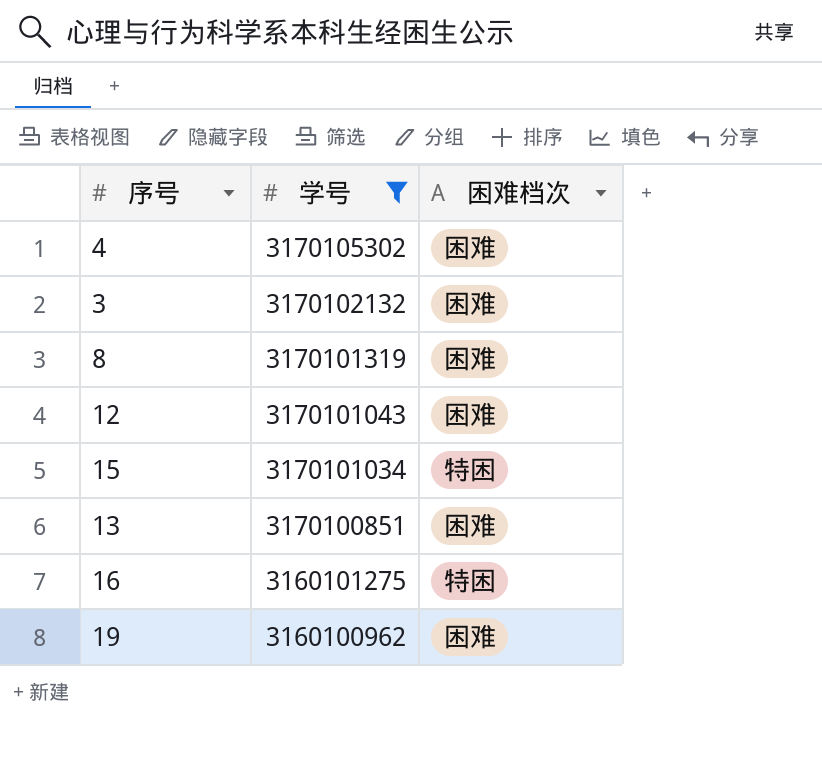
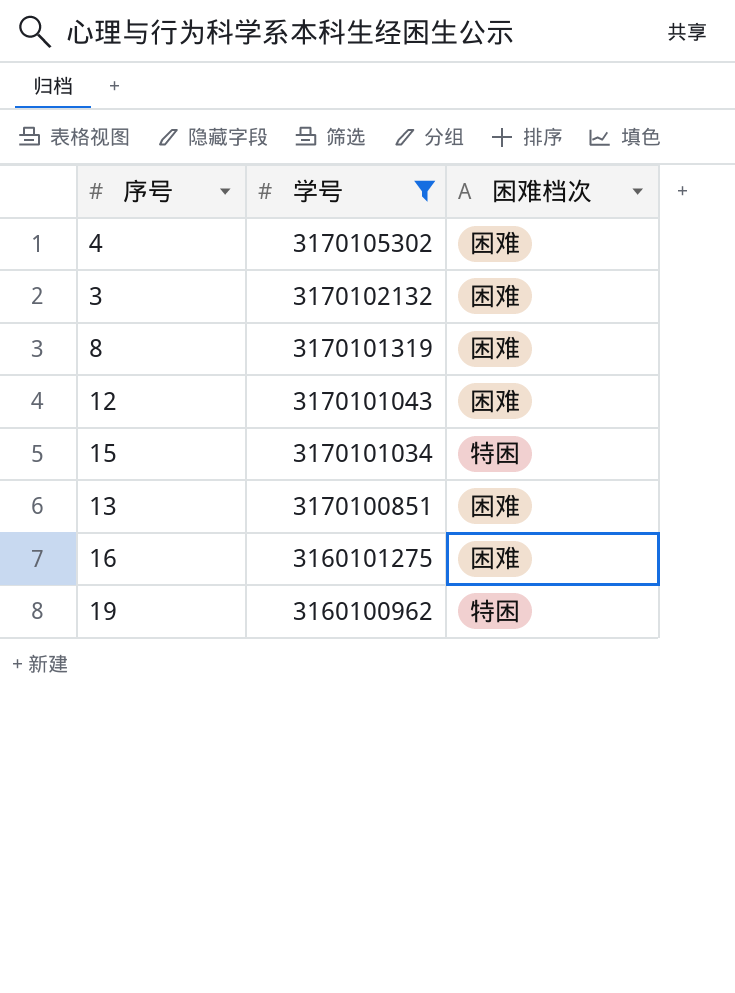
16 | 困难档次: 特困 -> 困难
19 | 困难档次: 困难 -> 特困

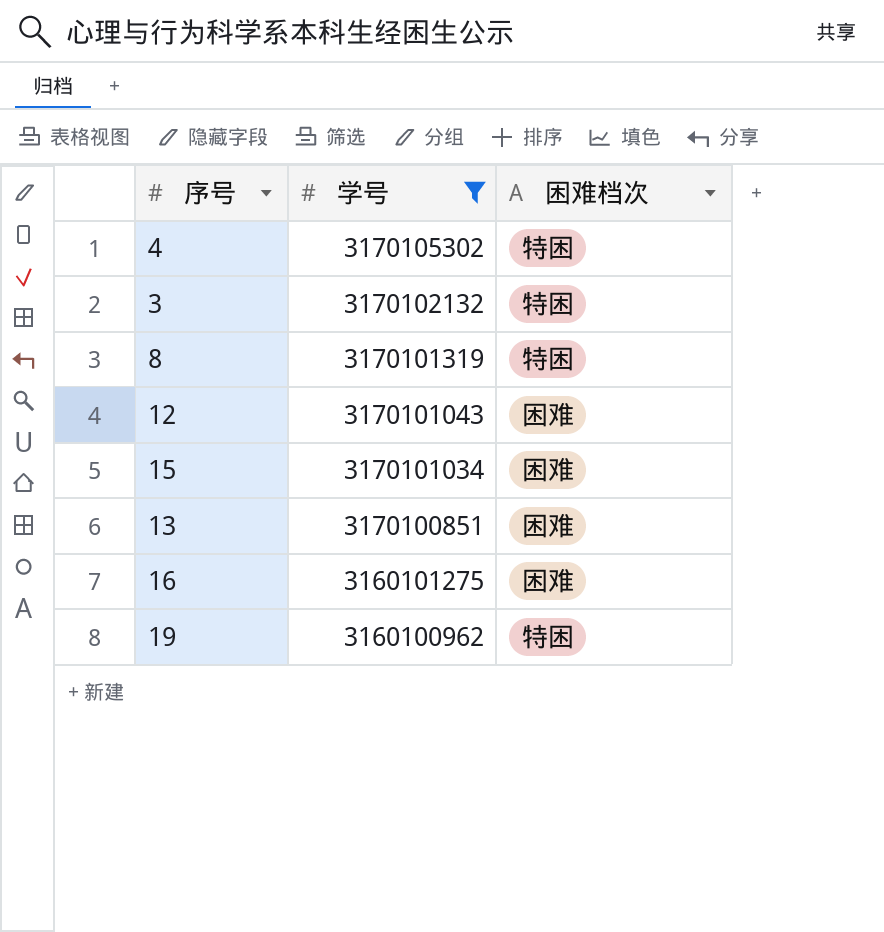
4 | 困难档次: 困难 -> 特困
3 | 困难档次: 困难 -> 特困
8 | 困难档次: 困难 -> 特困
15 | 困难档次: 特困 -> 困难

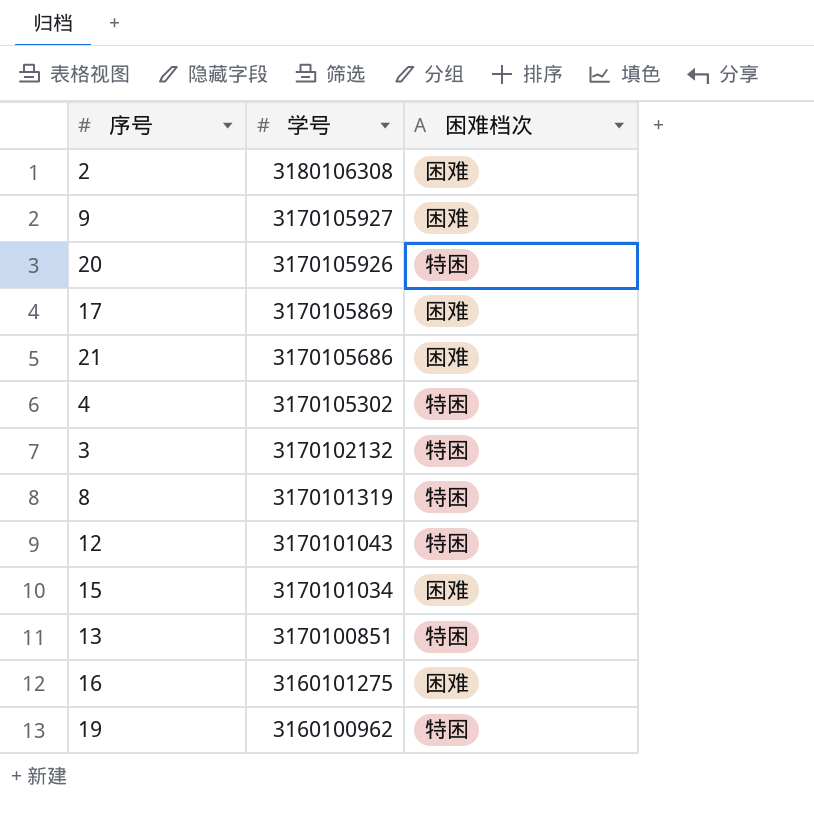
filter: 学号 <= 3170105302 -> none
12 | 困难档次: 困难 -> 特困
13 | 困难档次: 困难 -> 特困

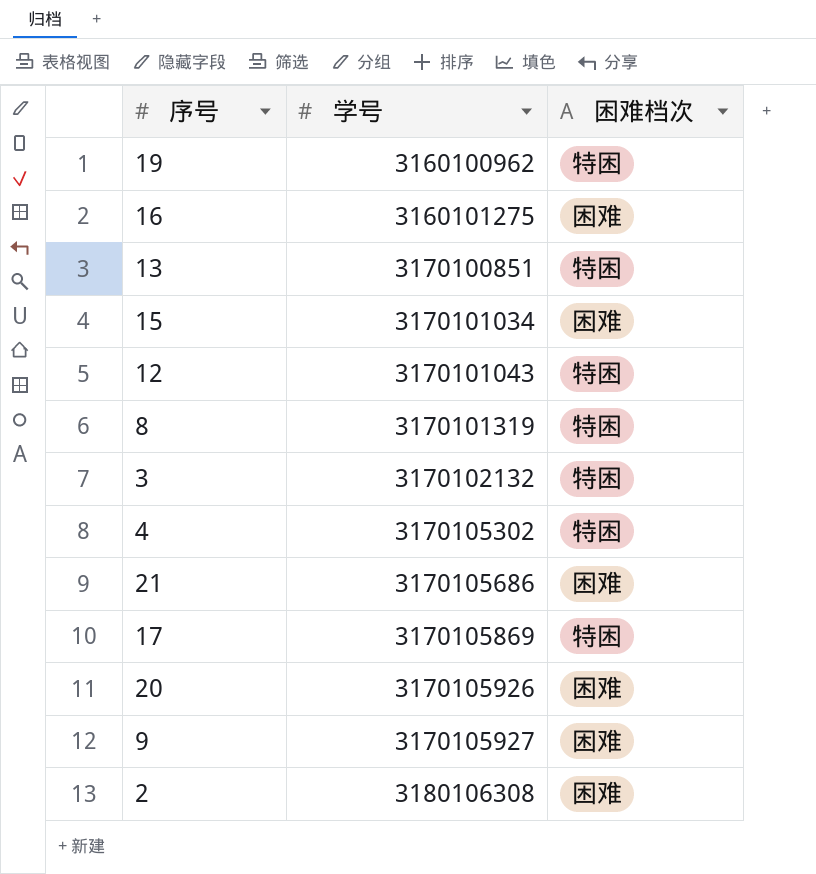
row order: 学号 descending -> 学号 ascending
17 | 困难档次: 困难 -> 特困
20 | 困难档次: 特困 -> 困难

